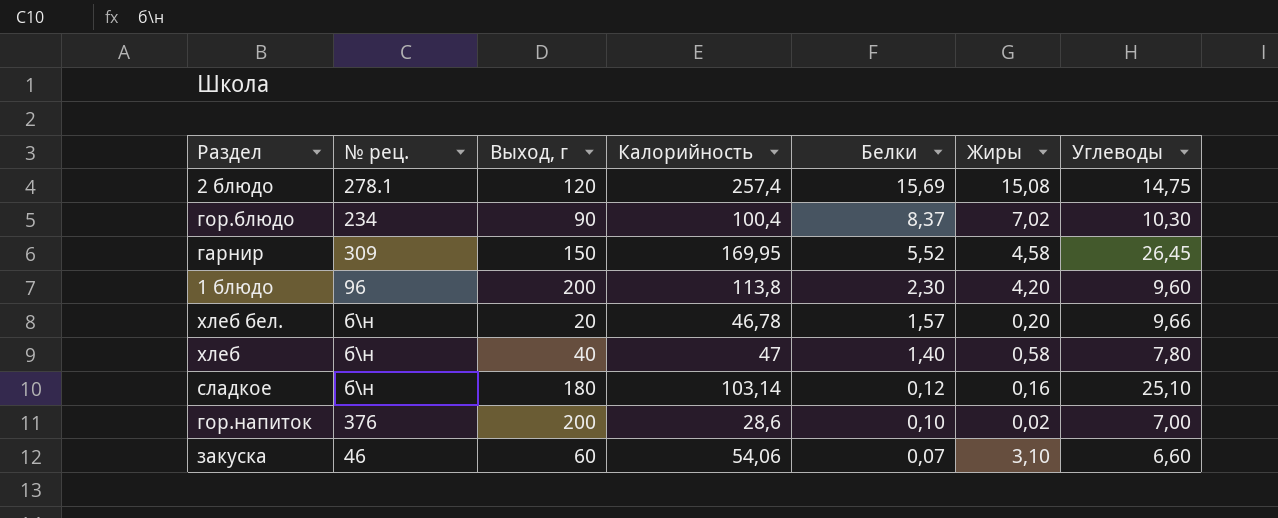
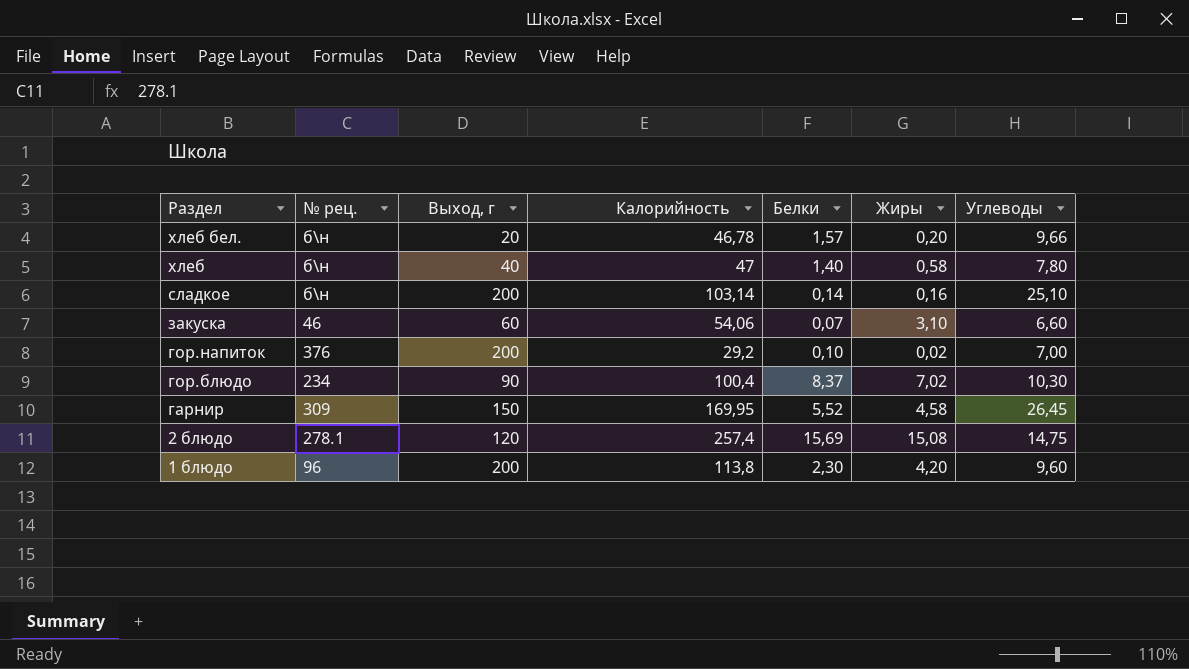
row order: Белки descending -> Раздел descending
сладкое | Выход, г: 180 -> 200
сладкое | Белки: 0,12 -> 0,14
гор.напиток | Калорийность: 28,6 -> 29,2

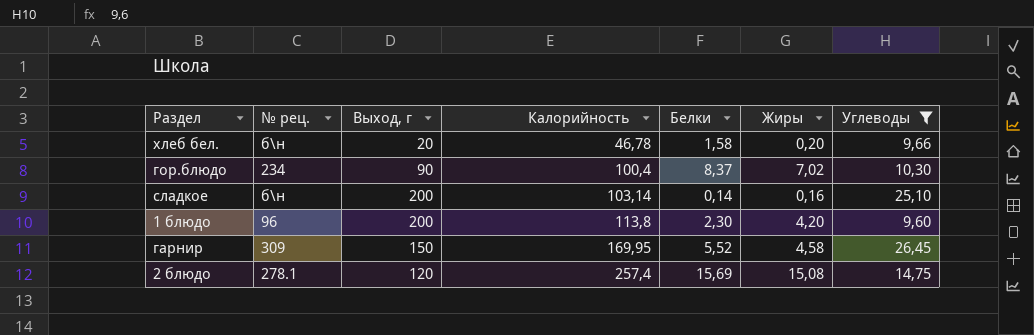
filter: none -> Углеводы >= 9,60
row order: Раздел descending -> Калорийность ascending
хлеб бел. | Белки: 1,57 -> 1,58

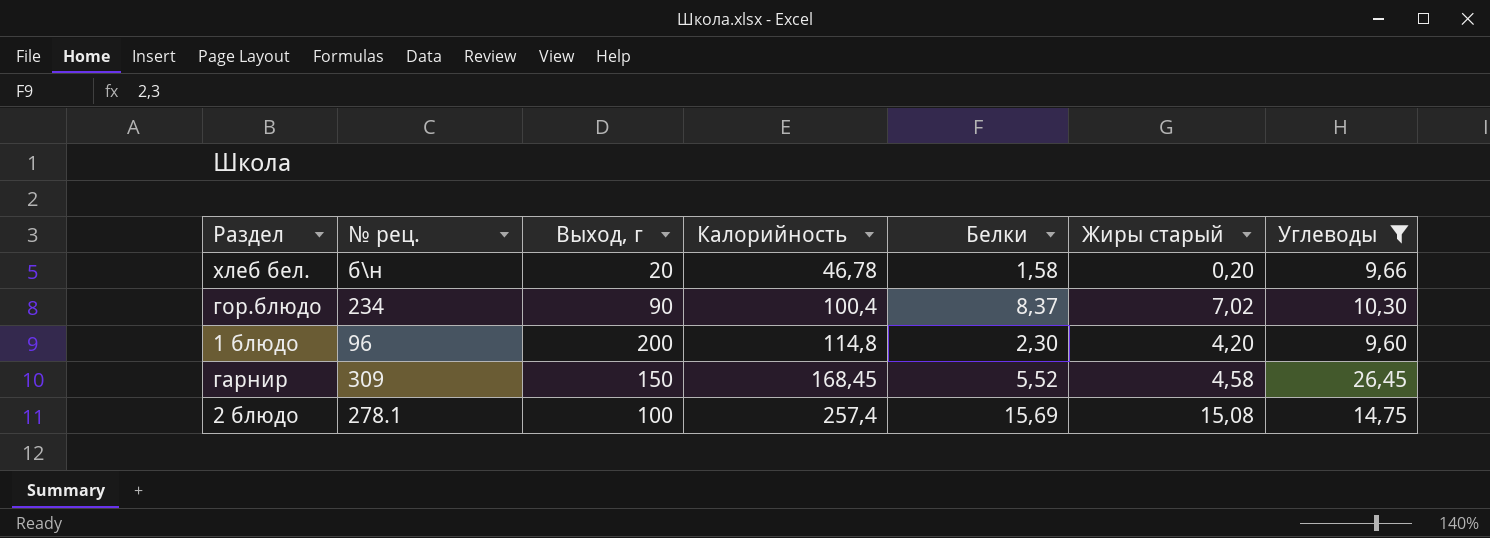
column name: Жиры -> Жиры старый
row сладкое: б\н | 200 | 103,14 | 0,14 | 0,16 | 25,10 -> none
1 блюдо | Калорийность: 113,8 -> 114,8
гарнир | Калорийность: 169,95 -> 168,45
2 блюдо | Выход, г: 120 -> 100

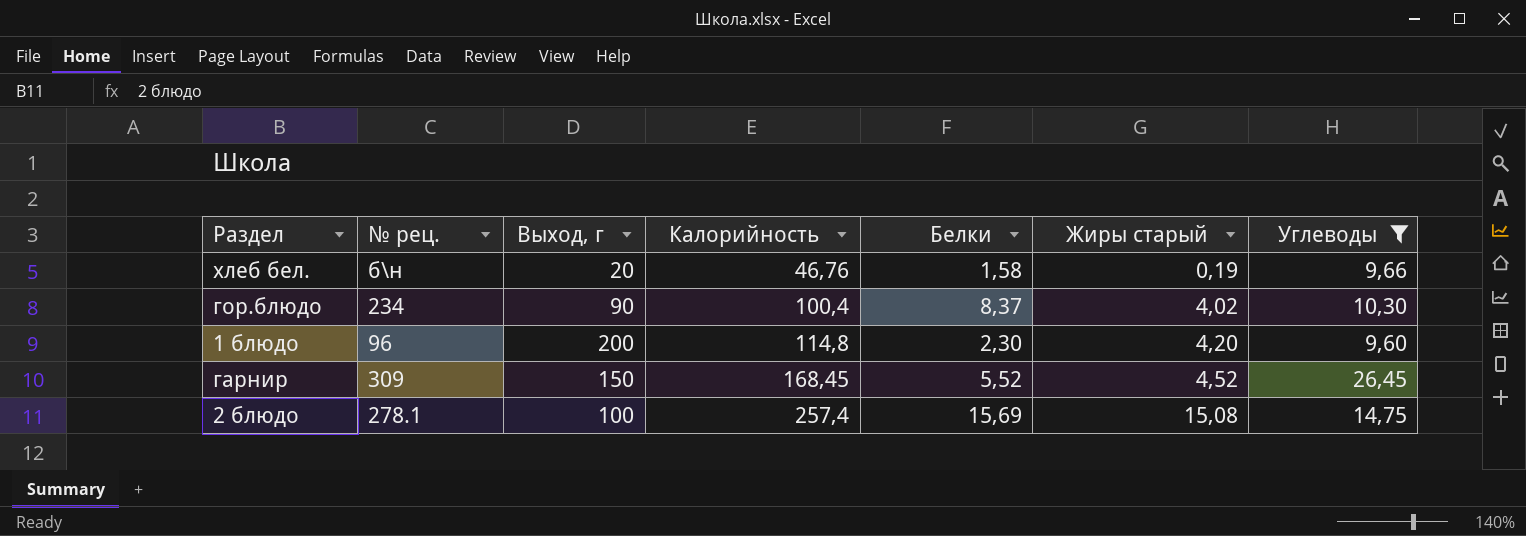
хлеб бел. | Калорийность: 46,78 -> 46,76
хлеб бел. | Жиры старый: 0,20 -> 0,19
гор.блюдо | Жиры старый: 7,02 -> 4,02
гарнир | Жиры старый: 4,58 -> 4,52

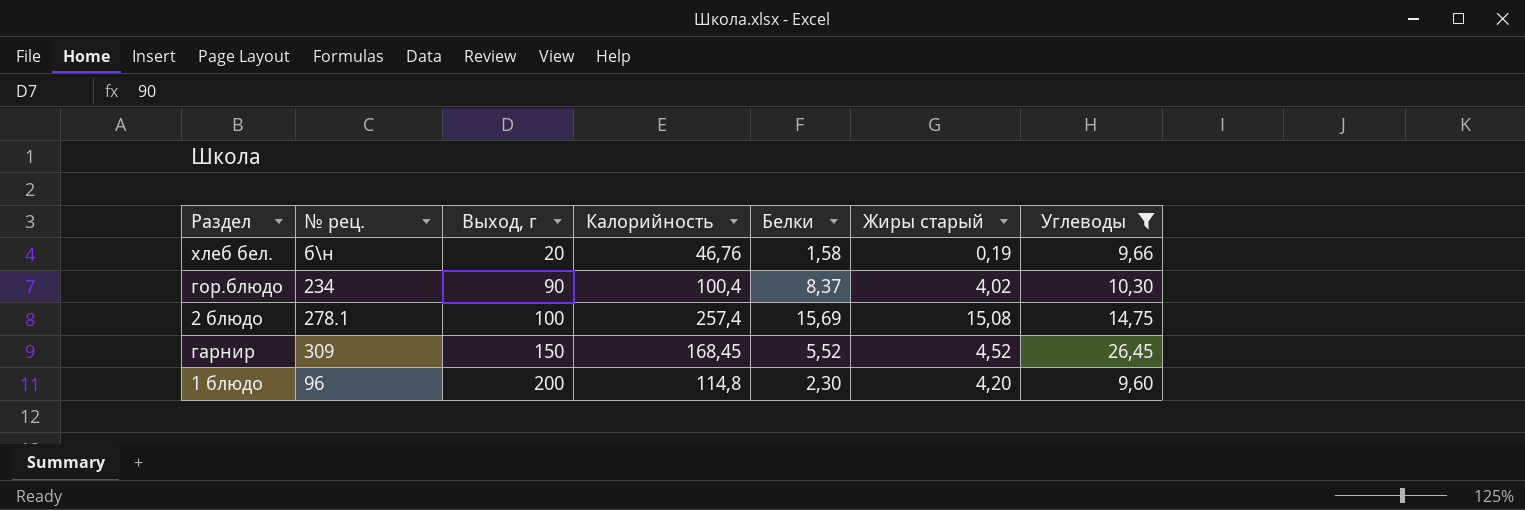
row order: Калорийность ascending -> Выход, г ascending

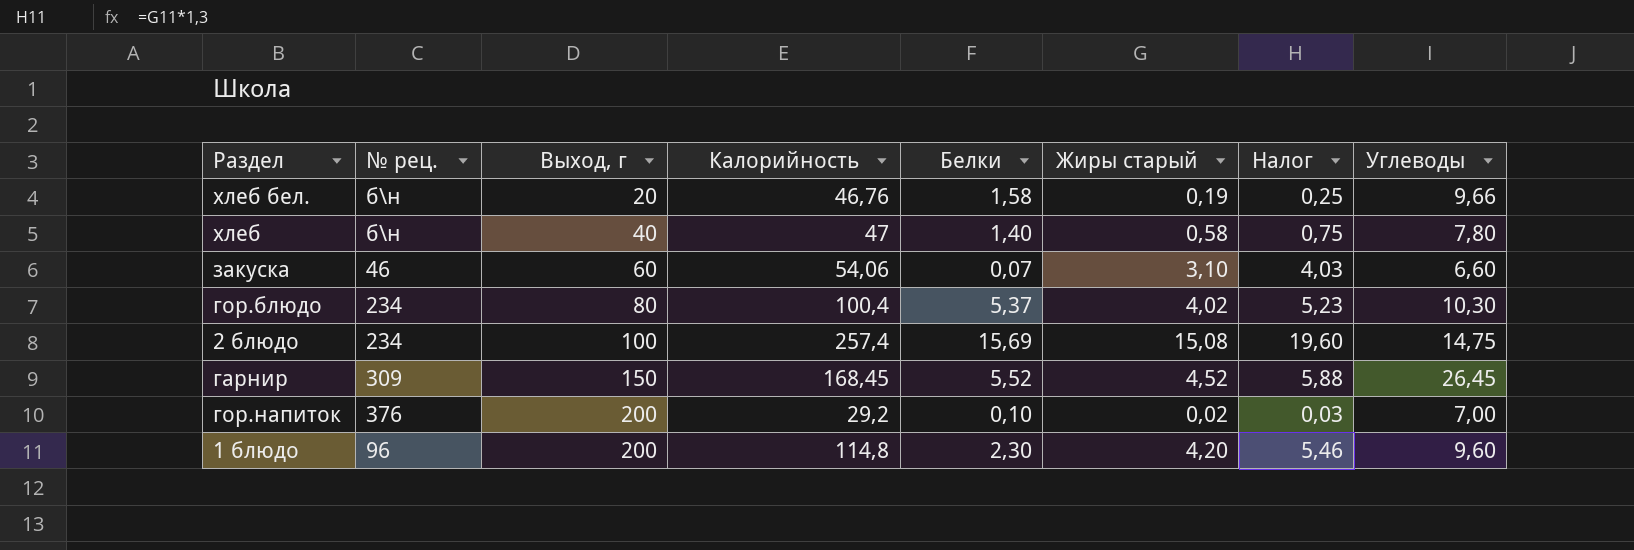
filter: Углеводы >= 9,60 -> none
column Налог | formula: none -> [Жиры старый] * 1,3
гор.блюдо | Выход, г: 90 -> 80
гор.блюдо | Белки: 8,37 -> 5,37
2 блюдо | № рец.: 278.1 -> 234

